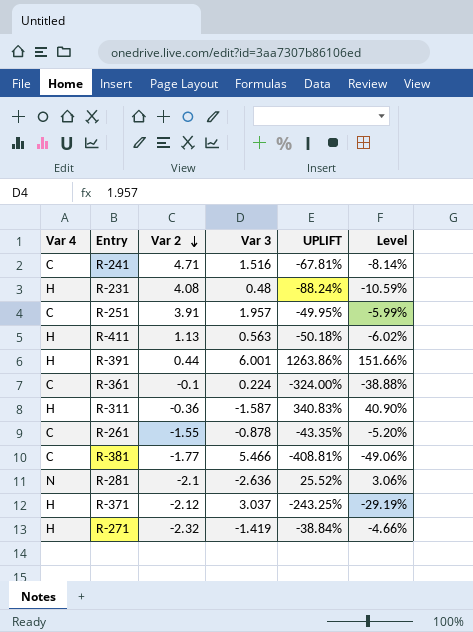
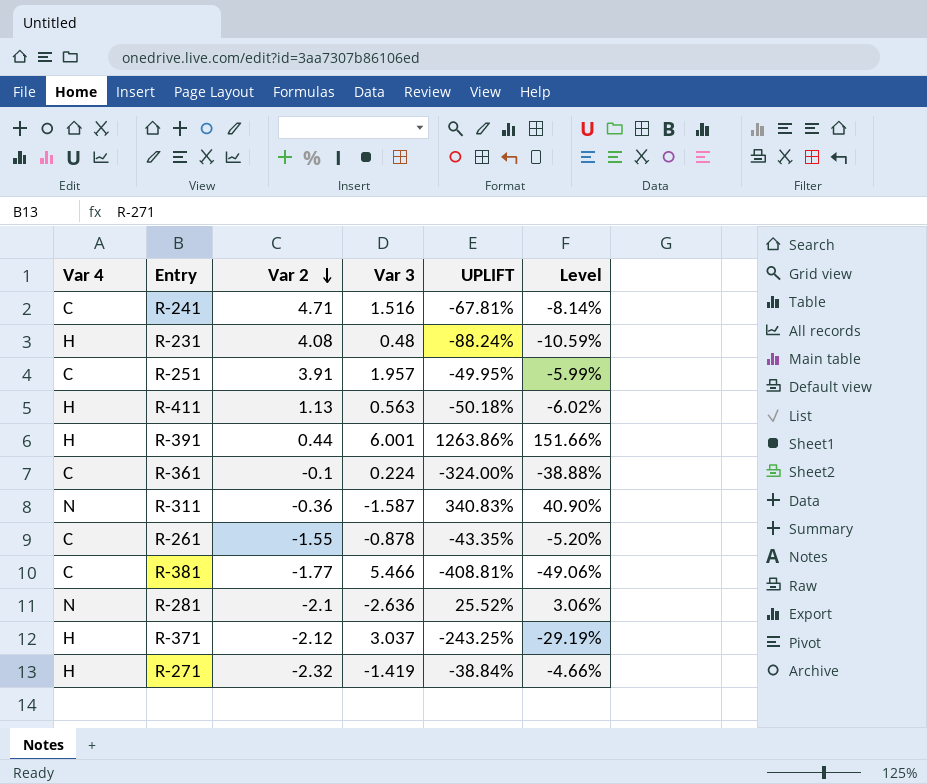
R-311 | Var 4: H -> N

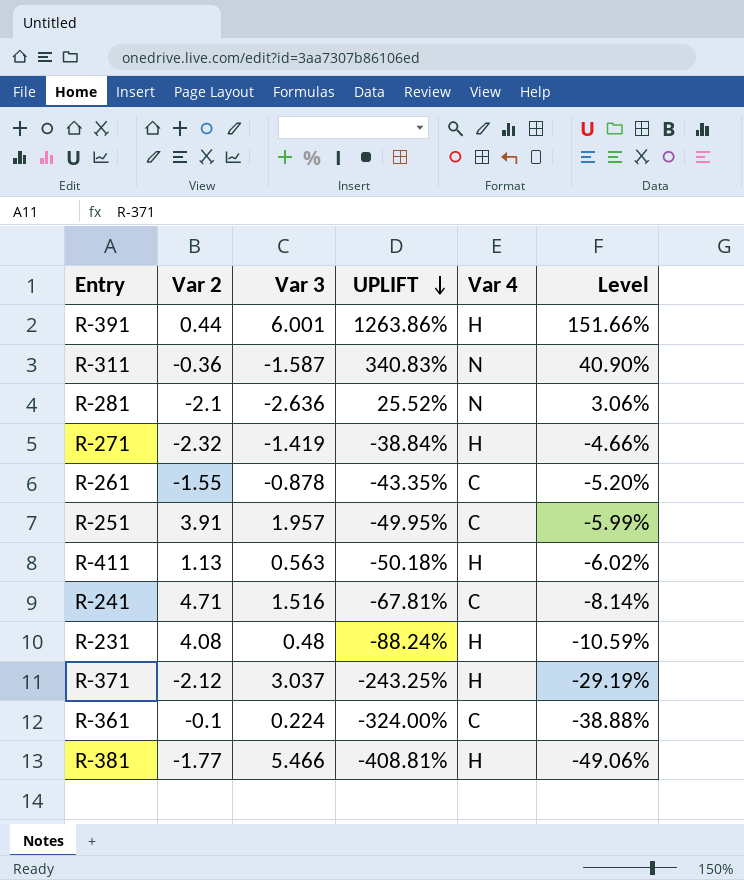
row order: Var 2 descending -> UPLIFT descending
column Var 4 | position: 1 -> 5
R-381 | Var 4: C -> H

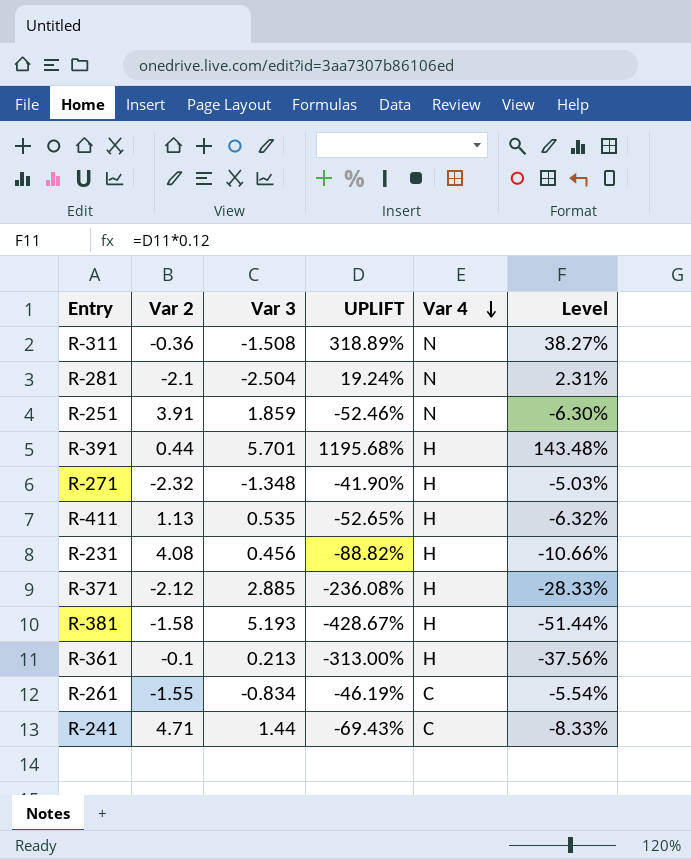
row order: UPLIFT descending -> Var 4 descending
R-311 | Var 3: -1.587 -> -1.508
R-311 | UPLIFT: 340.83% -> 318.89%
R-311 | Level: 40.90% -> 38.27%
R-281 | Var 3: -2.636 -> -2.504
R-281 | UPLIFT: 25.52% -> 19.24%
R-281 | Level: 3.06% -> 2.31%
R-251 | Var 3: 1.957 -> 1.859
R-251 | UPLIFT: -49.95% -> -52.46%
R-251 | Var 4: C -> N
R-251 | Level: -5.99% -> -6.30%
R-391 | Var 3: 6.001 -> 5.701
R-391 | UPLIFT: 1263.86% -> 1195.68%
R-391 | Level: 151.66% -> 143.48%
R-271 | Var 3: -1.419 -> -1.348
R-271 | UPLIFT: -38.84% -> -41.90%
R-271 | Level: -4.66% -> -5.03%
R-411 | Var 3: 0.563 -> 0.535
R-411 | UPLIFT: -50.18% -> -52.65%
R-411 | Level: -6.02% -> -6.32%
R-231 | Var 3: 0.48 -> 0.456
R-231 | UPLIFT: -88.24% -> -88.82%
R-231 | Level: -10.59% -> -10.66%
R-371 | Var 3: 3.037 -> 2.885
R-371 | UPLIFT: -243.25% -> -236.08%
R-371 | Level: -29.19% -> -28.33%
R-381 | Var 2: -1.77 -> -1.58
R-381 | Var 3: 5.466 -> 5.193
R-381 | UPLIFT: -408.81% -> -428.67%
R-381 | Level: -49.06% -> -51.44%
R-361 | Var 3: 0.224 -> 0.213
R-361 | UPLIFT: -324.00% -> -313.00%
R-361 | Var 4: C -> H
R-361 | Level: -38.88% -> -37.56%
R-261 | Var 3: -0.878 -> -0.834
R-261 | UPLIFT: -43.35% -> -46.19%
R-261 | Level: -5.20% -> -5.54%
R-241 | Var 3: 1.516 -> 1.44
R-241 | UPLIFT: -67.81% -> -69.43%
R-241 | Level: -8.14% -> -8.33%

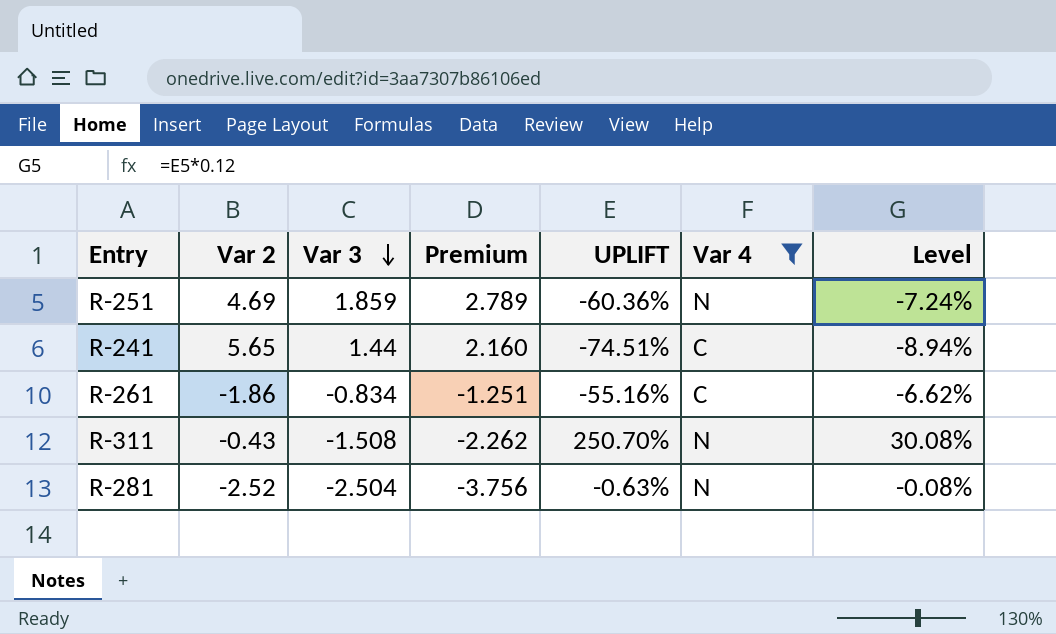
filter: none -> Var 4 != H
row order: Var 4 descending -> Var 3 descending
column Premium | formula: none -> [Var 3] * 1.5
R-251 | Var 2: 3.91 -> 4.69
R-251 | UPLIFT: -52.46% -> -60.36%
R-251 | Level: -6.30% -> -7.24%
R-241 | Var 2: 4.71 -> 5.65
R-241 | UPLIFT: -69.43% -> -74.51%
R-241 | Level: -8.33% -> -8.94%
R-261 | Var 2: -1.55 -> -1.86
R-261 | UPLIFT: -46.19% -> -55.16%
R-261 | Level: -5.54% -> -6.62%
R-311 | Var 2: -0.36 -> -0.43
R-311 | UPLIFT: 318.89% -> 250.70%
R-311 | Level: 38.27% -> 30.08%
R-281 | Var 2: -2.1 -> -2.52
R-281 | UPLIFT: 19.24% -> -0.63%
R-281 | Level: 2.31% -> -0.08%

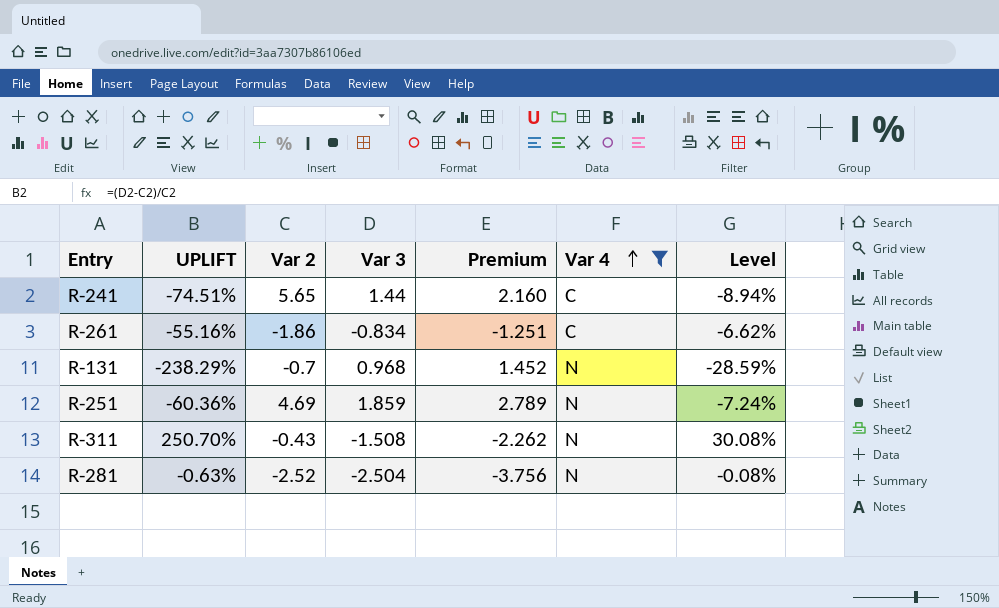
row order: Var 3 descending -> Var 4 ascending
column UPLIFT | position: 5 -> 2
row R-131: none -> -238.29% | -0.7 | 0.968 | 1.452 | N | -28.59%

